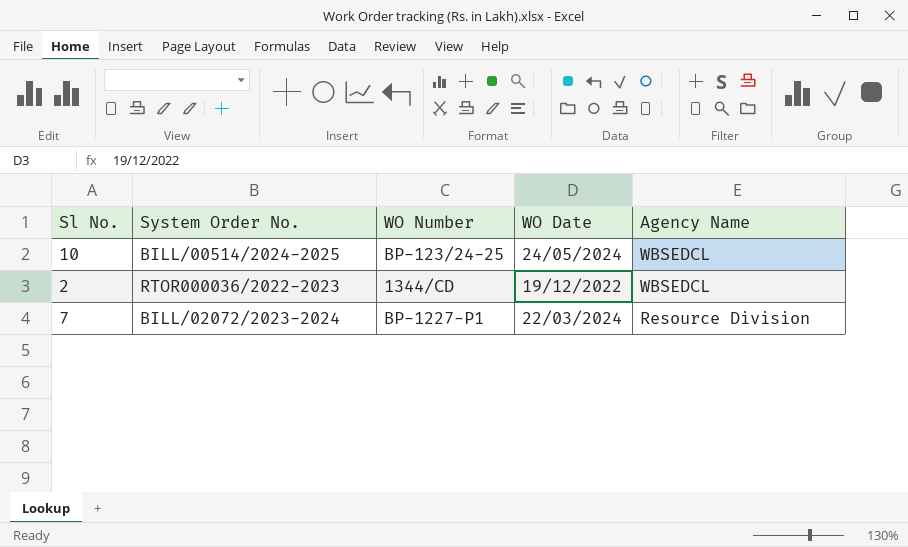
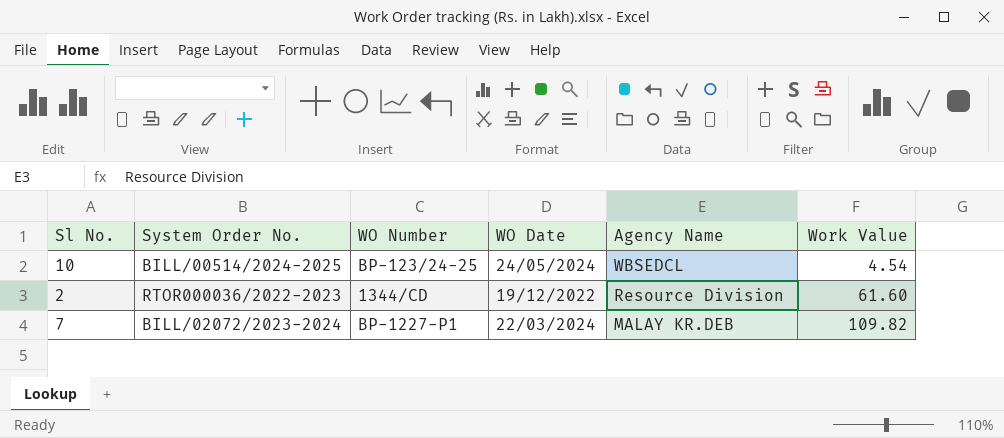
column Work Value | position: none -> 6
2 | Agency Name: WBSEDCL -> Resource Division
7 | Agency Name: Resource Division -> MALAY KR.DEB

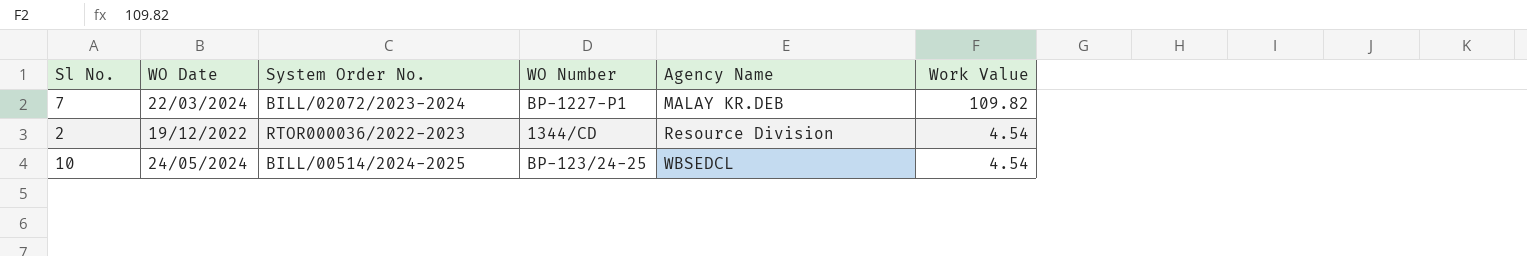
row order: Agency Name descending -> Agency Name ascending
column WO Date | position: 4 -> 2
2 | Work Value: 61.60 -> 4.54

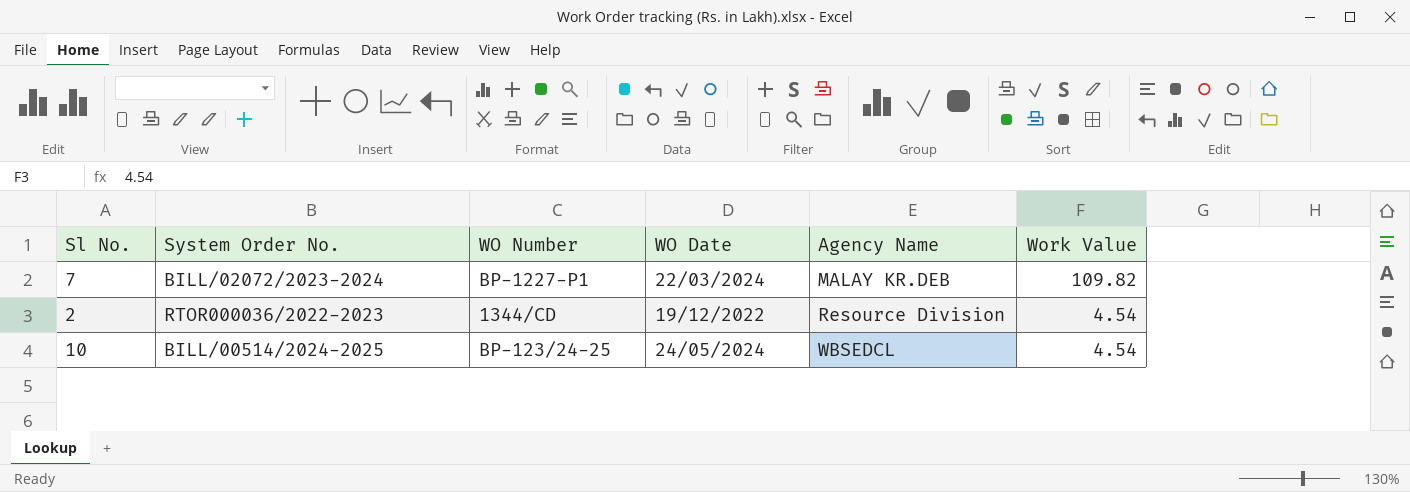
column WO Date | position: 2 -> 4

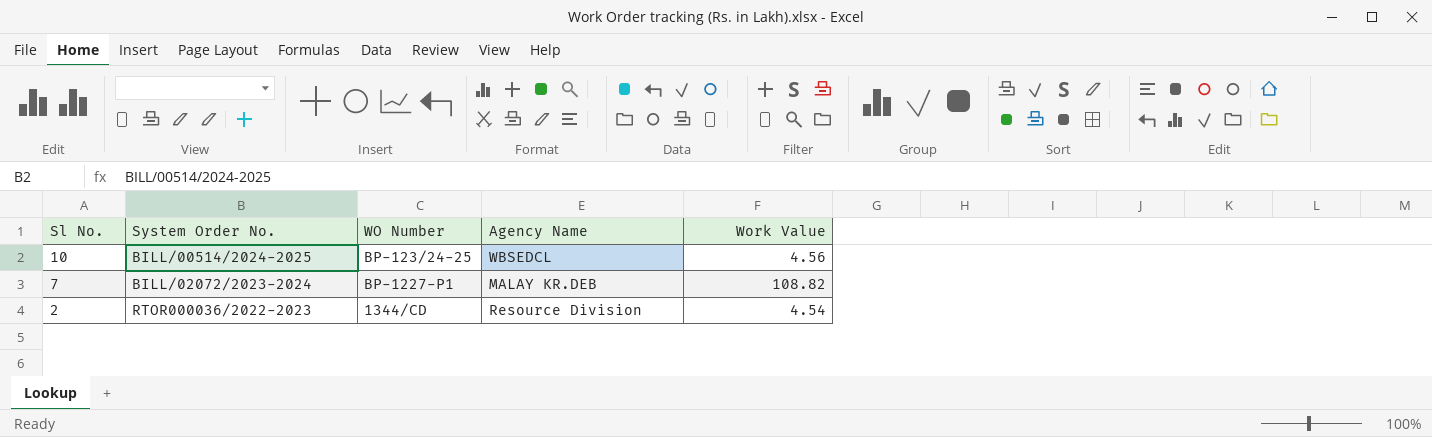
row order: Agency Name ascending -> Sl No. descending
column WO Date | position: 4 -> none
10 | Work Value: 4.54 -> 4.56
7 | Work Value: 109.82 -> 108.82

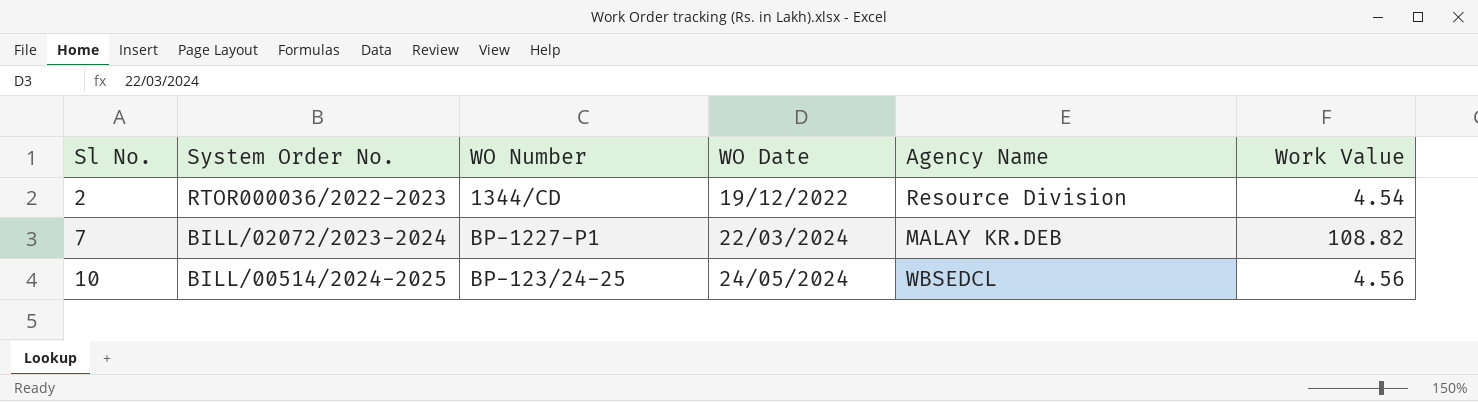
row order: Sl No. descending -> Sl No. ascending
column WO Date | position: none -> 4

